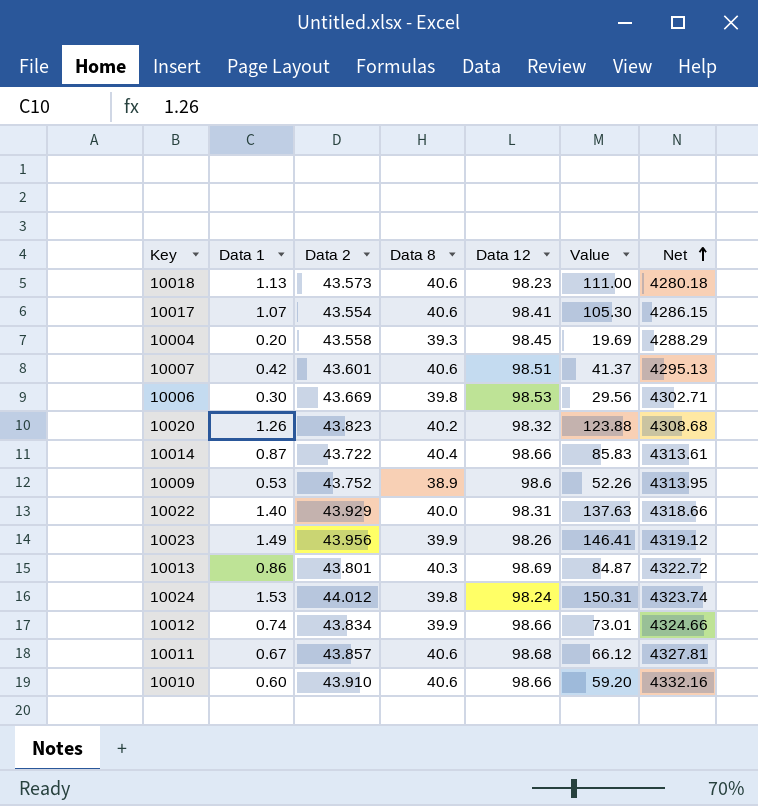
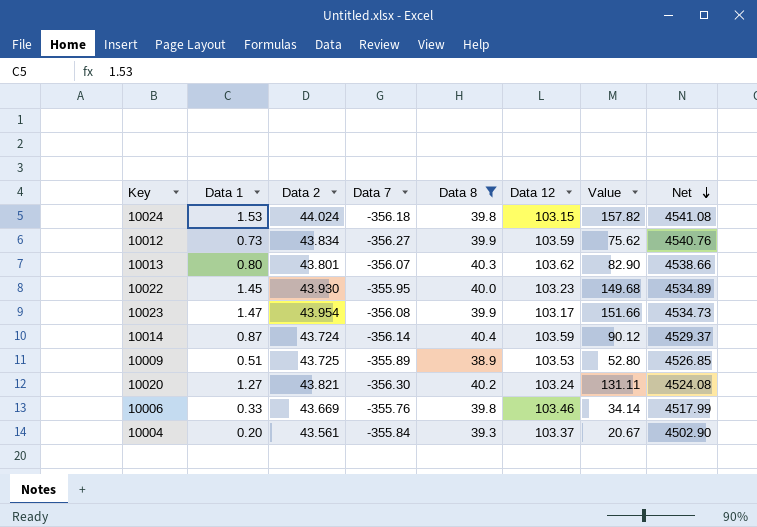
filter: none -> Data 8 != 40.6
row order: Net ascending -> Net descending
column Data 7 | position: none -> 4
10024 | Data 2: 44.012 -> 44.024
10024 | Data 12: 98.24 -> 103.15
10024 | Value: 150.31 -> 157.82
10024 | Net: 4323.74 -> 4541.08
10012 | Data 1: 0.74 -> 0.73
10012 | Data 12: 98.66 -> 103.59
10012 | Value: 73.01 -> 75.62
10012 | Net: 4324.66 -> 4540.76
10013 | Data 1: 0.86 -> 0.80
10013 | Data 12: 98.69 -> 103.62
10013 | Value: 84.87 -> 82.90
10013 | Net: 4322.72 -> 4538.66
10022 | Data 1: 1.40 -> 1.45
10022 | Data 2: 43.929 -> 43.930
10022 | Data 12: 98.31 -> 103.23
10022 | Value: 137.63 -> 149.68
10022 | Net: 4318.66 -> 4534.89
10023 | Data 1: 1.49 -> 1.47
10023 | Data 2: 43.956 -> 43.954
10023 | Data 12: 98.26 -> 103.17
10023 | Value: 146.41 -> 151.66
10023 | Net: 4319.12 -> 4534.73
10014 | Data 2: 43.722 -> 43.724
10014 | Data 12: 98.66 -> 103.59
10014 | Value: 85.83 -> 90.12
10014 | Net: 4313.61 -> 4529.37
10009 | Data 1: 0.53 -> 0.51
10009 | Data 2: 43.752 -> 43.725
10009 | Data 12: 98.6 -> 103.53
10009 | Value: 52.26 -> 52.80
10009 | Net: 4313.95 -> 4526.85
10020 | Data 1: 1.26 -> 1.27
10020 | Data 2: 43.823 -> 43.821
10020 | Data 12: 98.32 -> 103.24
10020 | Value: 123.88 -> 131.11
10020 | Net: 4308.68 -> 4524.08
10006 | Data 1: 0.30 -> 0.33
10006 | Data 12: 98.53 -> 103.46
10006 | Value: 29.56 -> 34.14
10006 | Net: 4302.71 -> 4517.99
10004 | Data 2: 43.558 -> 43.561
10004 | Data 12: 98.45 -> 103.37
10004 | Value: 19.69 -> 20.67
10004 | Net: 4288.29 -> 4502.90

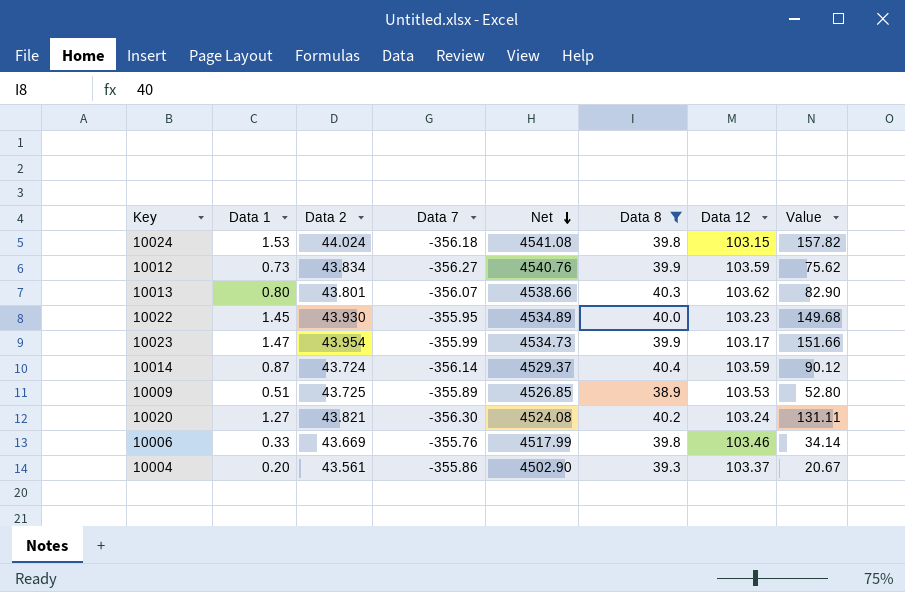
column Net | position: 8 -> 5
10023 | Data 7: -356.08 -> -355.99
10004 | Data 7: -355.84 -> -355.86

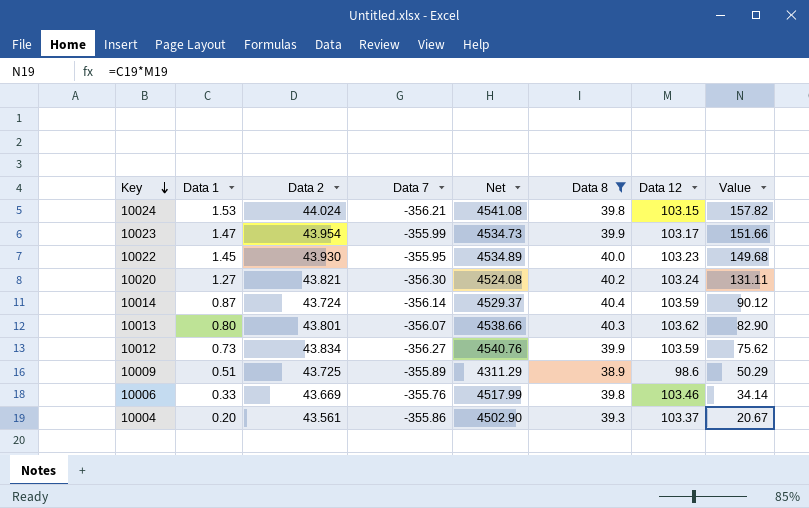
row order: Net descending -> Key descending
10024 | Data 7: -356.18 -> -356.21
10009 | Net: 4526.85 -> 4311.29
10009 | Data 12: 103.53 -> 98.6
10009 | Value: 52.80 -> 50.29

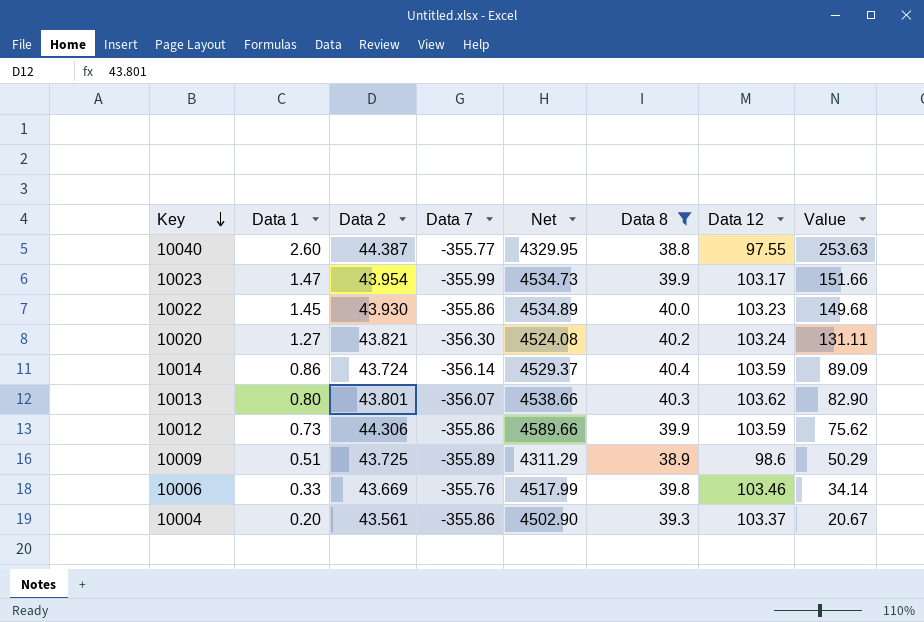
row 10024: 1.53 | 44.024 | -356.21 | 4541.08 | 39.8 | 103.15 | 157.82 -> none
row 10040: none -> 2.60 | 44.387 | -355.77 | 4329.95 | 38.8 | 97.55 | 253.63
10022 | Data 7: -355.95 -> -355.86
10014 | Data 1: 0.87 -> 0.86
10014 | Value: 90.12 -> 89.09
10012 | Data 2: 43.834 -> 44.306
10012 | Data 7: -356.27 -> -355.86
10012 | Net: 4540.76 -> 4589.66

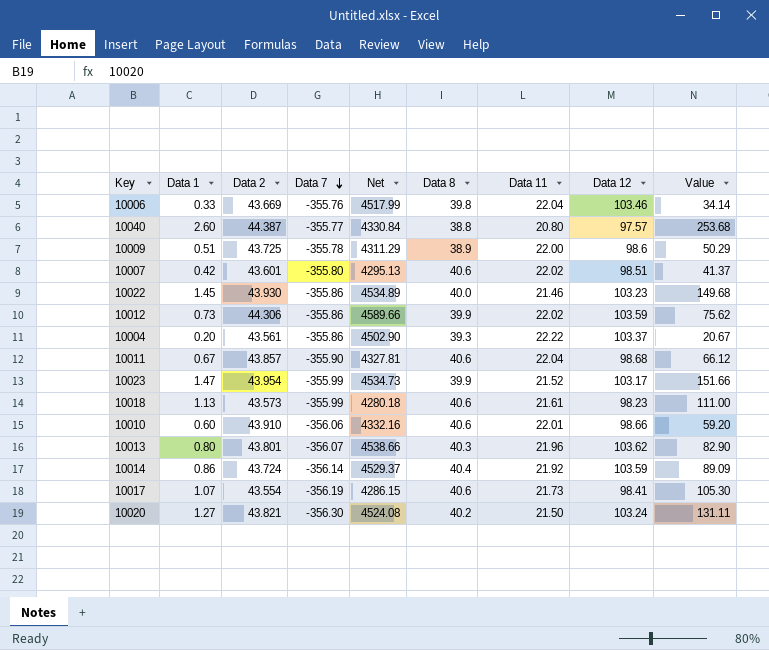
filter: Data 8 != 40.6 -> none
row order: Key descending -> Data 7 descending
column Data 11 | position: none -> 7
10040 | Net: 4329.95 -> 4330.84
10040 | Data 12: 97.55 -> 97.57
10040 | Value: 253.63 -> 253.68
10009 | Data 7: -355.89 -> -355.78

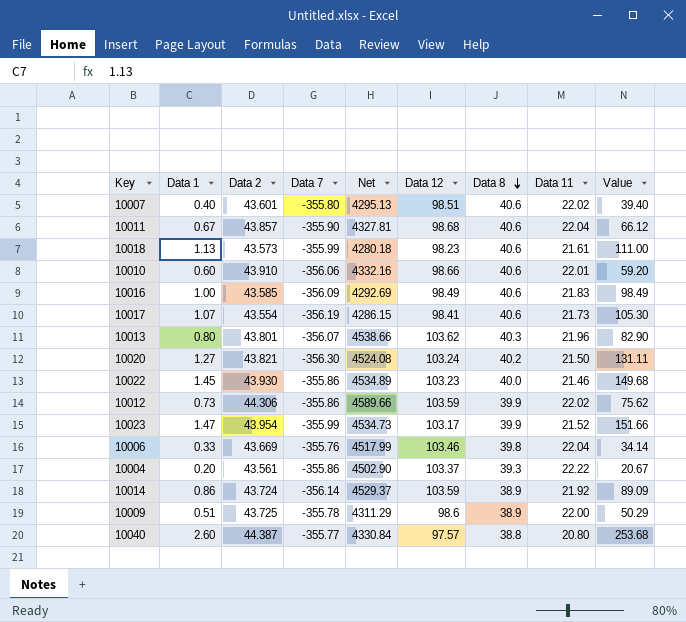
row order: Data 7 descending -> Data 8 descending
column Data 12 | position: 8 -> 6
10007 | Data 1: 0.42 -> 0.40
10007 | Value: 41.37 -> 39.40
row 10016: none -> 1.00 | 43.585 | -356.09 | 4292.69 | 98.49 | 40.6 | 21.83 | 98.49
10014 | Data 8: 40.4 -> 38.9

